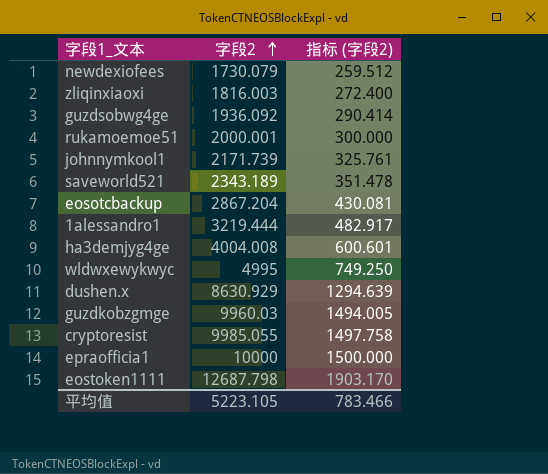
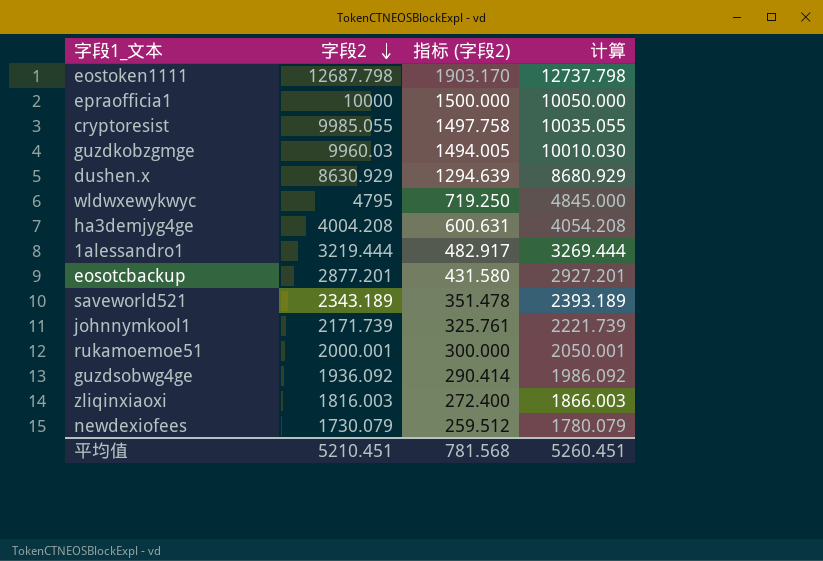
row order: 字段2 ascending -> 字段2 descending
column 计算 | formula: none -> [字段2] + 50
wldwxewykwyc | 字段2: 4995 -> 4795
wldwxewykwyc | 指标 (字段2): 749.250 -> 719.250
ha3demjyg4ge | 字段2: 4004.008 -> 4004.208
ha3demjyg4ge | 指标 (字段2): 600.601 -> 600.631
eosotcbackup | 字段2: 2867.204 -> 2877.201
eosotcbackup | 指标 (字段2): 430.081 -> 431.580
平均值 | 字段2: 5223.105 -> 5210.451
平均值 | 指标 (字段2): 783.466 -> 781.568

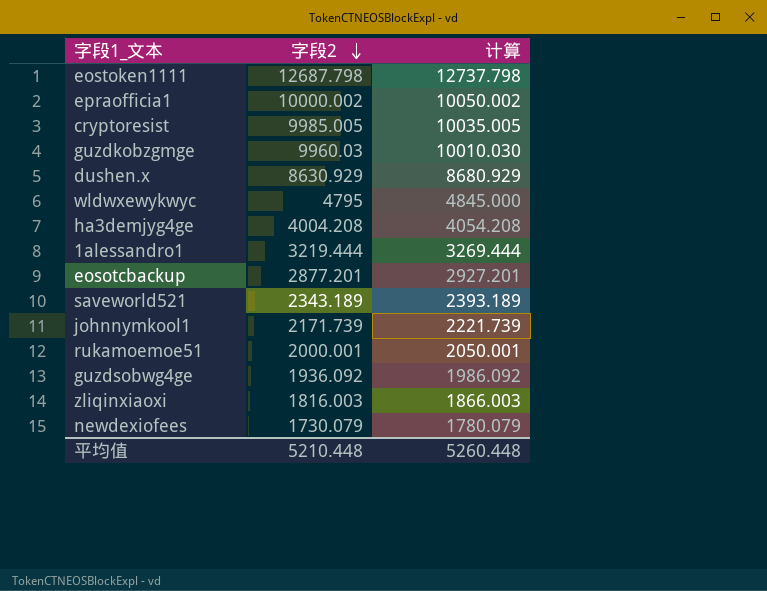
column 指标 (字段2) | formula: [字段2] * 0.15 -> none
epraofficia1 | 字段2: 10000 -> 10000.002
epraofficia1 | 计算: 10050.000 -> 10050.002
cryptoresist | 字段2: 9985.055 -> 9985.005
cryptoresist | 计算: 10035.055 -> 10035.005
平均值 | 字段2: 5210.451 -> 5210.448
平均值 | 计算: 5260.451 -> 5260.448

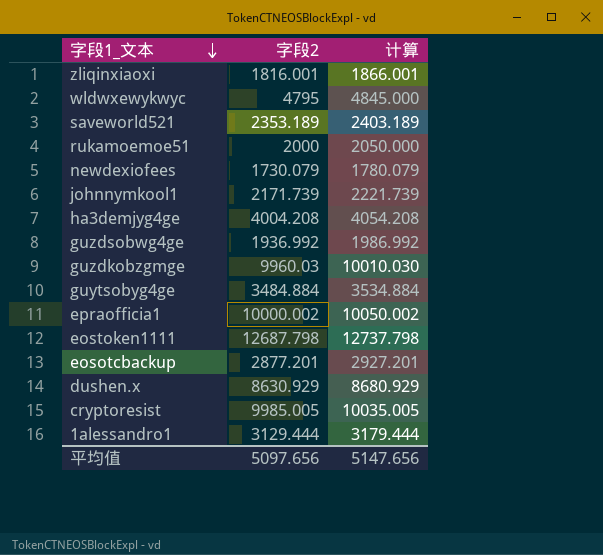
row order: 字段2 descending -> 字段1_文本 descending
zliqinxiaoxi | 字段2: 1816.003 -> 1816.001
zliqinxiaoxi | 计算: 1866.003 -> 1866.001
saveworld521 | 字段2: 2343.189 -> 2353.189
saveworld521 | 计算: 2393.189 -> 2403.189
rukamoemoe51 | 字段2: 2000.001 -> 2000
rukamoemoe51 | 计算: 2050.001 -> 2050.000
guzdsobwg4ge | 字段2: 1936.092 -> 1936.992
guzdsobwg4ge | 计算: 1986.092 -> 1986.992
row guytsobyg4ge: none -> 3484.884 | 3534.884
1alessandro1 | 字段2: 3219.444 -> 3129.444
1alessandro1 | 计算: 3269.444 -> 3179.444
平均值 | 字段2: 5210.448 -> 5097.656
平均值 | 计算: 5260.448 -> 5147.656

